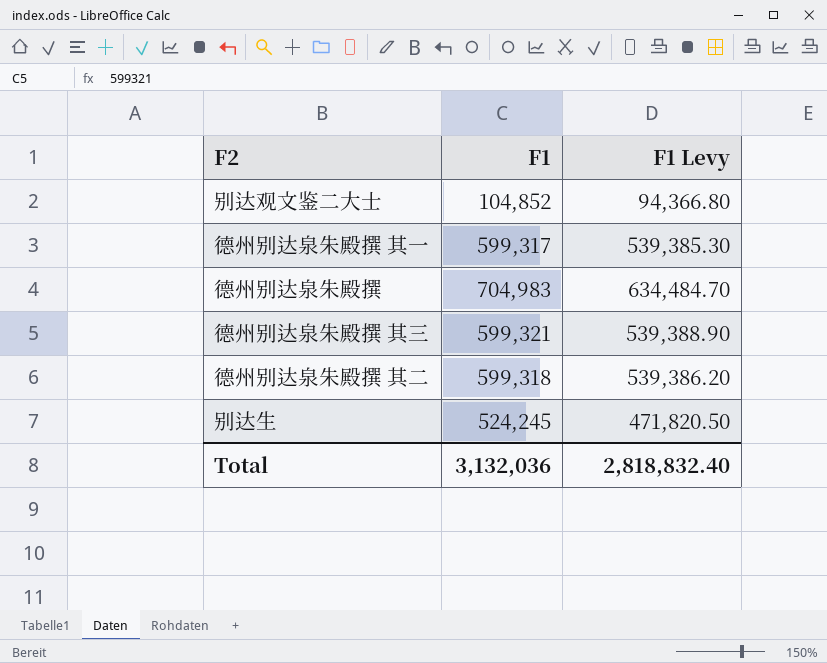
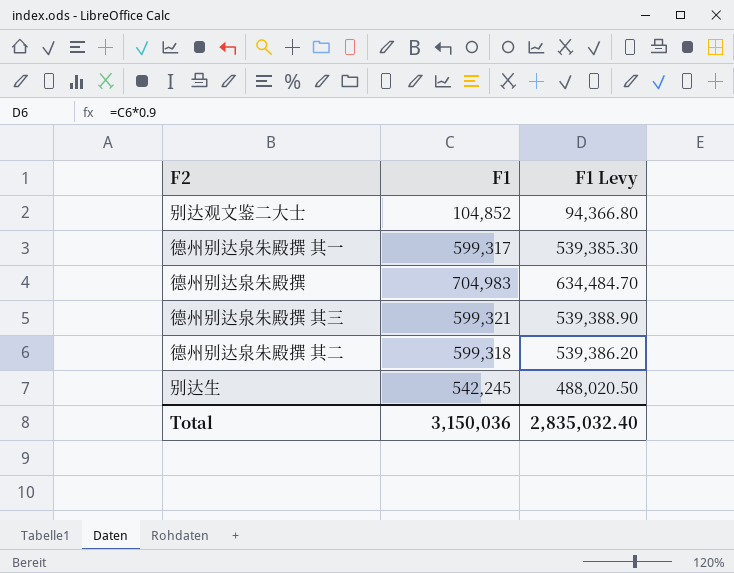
别达生 | F1: 524,245 -> 542,245
别达生 | F1 Levy: 471,820.50 -> 488,020.50
Total | F1: 3,132,036 -> 3,150,036
Total | F1 Levy: 2,818,832.40 -> 2,835,032.40

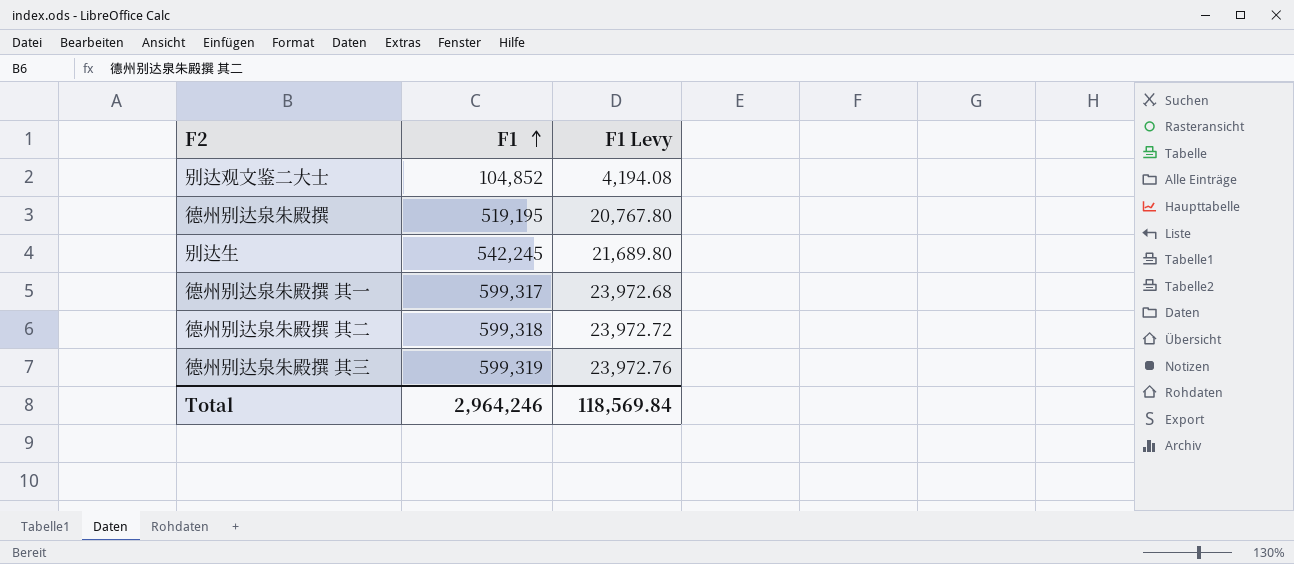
row order: none -> F1 ascending
column F1 Levy | formula: [F1] * 0.9 -> [F1] * 0.04
德州别达泉朱殿撰 | F1: 704,983 -> 519,195
德州别达泉朱殿撰 其三 | F1: 599,321 -> 599,319
Total | F1: 3,150,036 -> 2,964,246
Total | F1 Levy: 2,835,032.40 -> 118,569.84

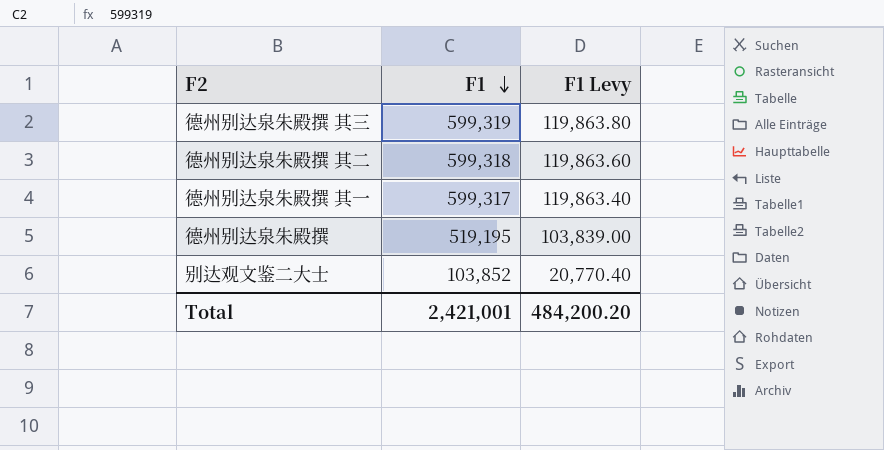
row order: F1 ascending -> F1 descending
column F1 Levy | formula: [F1] * 0.04 -> [F1] * 0.2
row 别达生: 542,245 | 21,689.80 -> none
别达观文鉴二大士 | F1: 104,852 -> 103,852
Total | F1: 2,964,246 -> 2,421,001
Total | F1 Levy: 118,569.84 -> 484,200.20

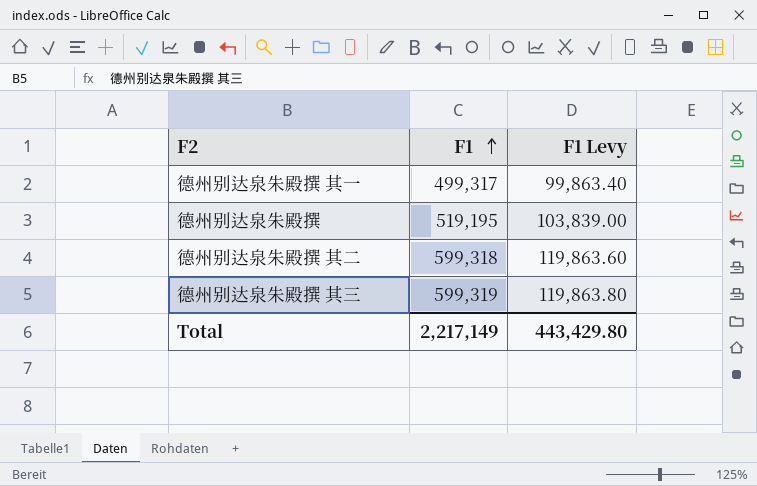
row order: F1 descending -> F1 ascending
row 别达观文鉴二大士: 103,852 | 20,770.40 -> none
德州别达泉朱殿撰 其一 | F1: 599,317 -> 499,317
德州别达泉朱殿撰 其一 | F1 Levy: 119,863.40 -> 99,863.40
Total | F1: 2,421,001 -> 2,217,149
Total | F1 Levy: 484,200.20 -> 443,429.80

